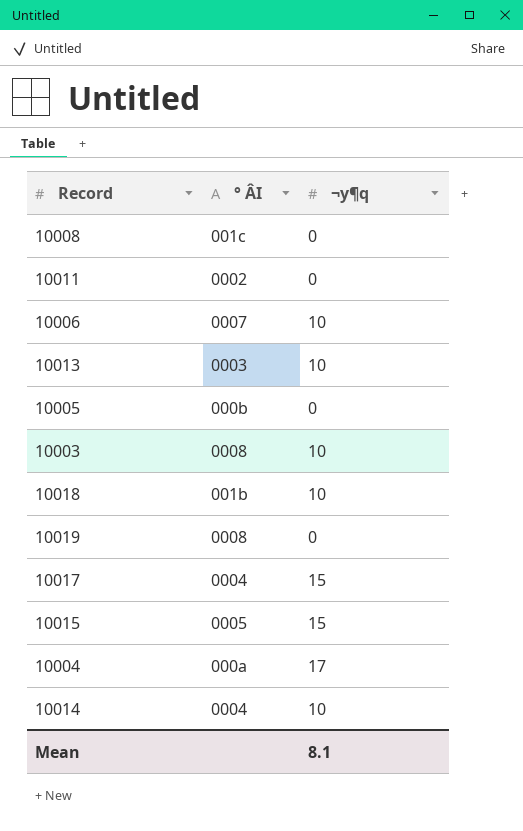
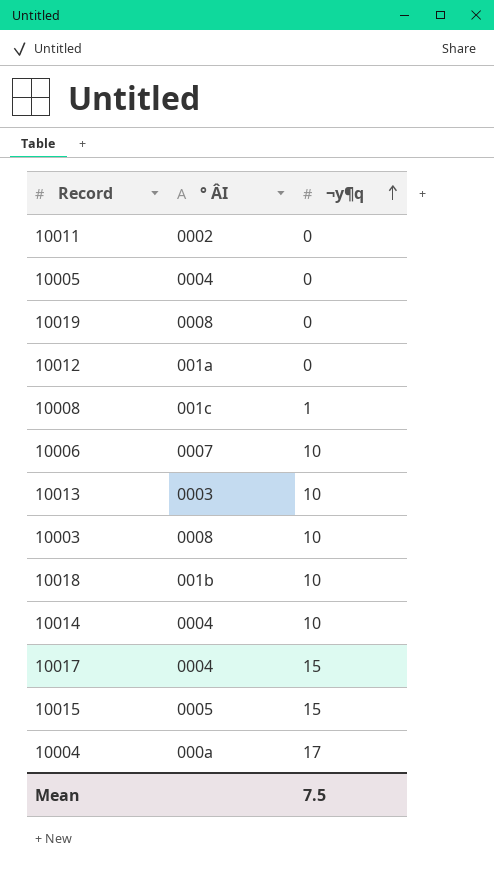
row order: none -> ¬y¶q ascending
10005 | ° ÂI: 000b -> 0004
row 10012: none -> 001a | 0
10008 | ¬y¶q: 0 -> 1
Mean | ¬y¶q: 8.1 -> 7.5

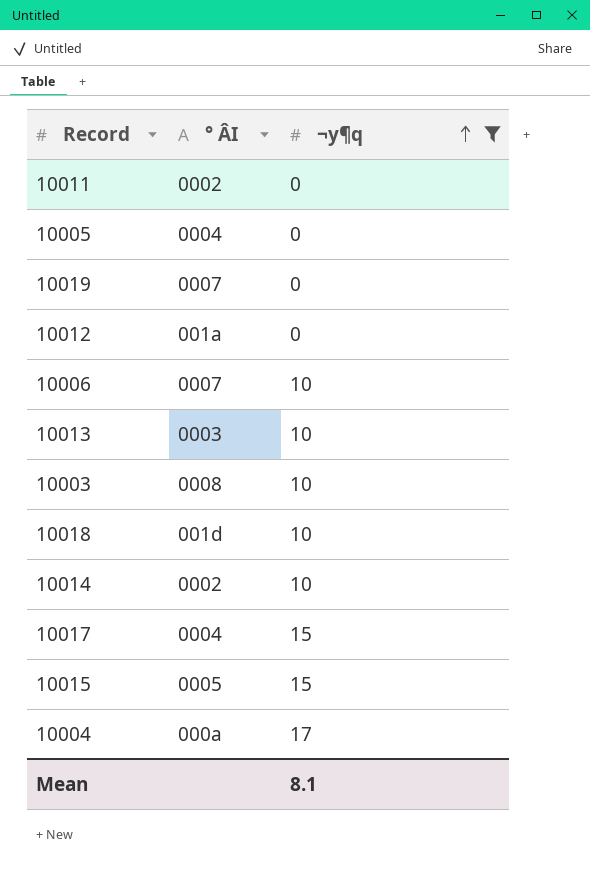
filter: none -> ¬y¶q != 1
10019 | ° ÂI: 0008 -> 0007
10018 | ° ÂI: 001b -> 001d
10014 | ° ÂI: 0004 -> 0002
Mean | ¬y¶q: 7.5 -> 8.1

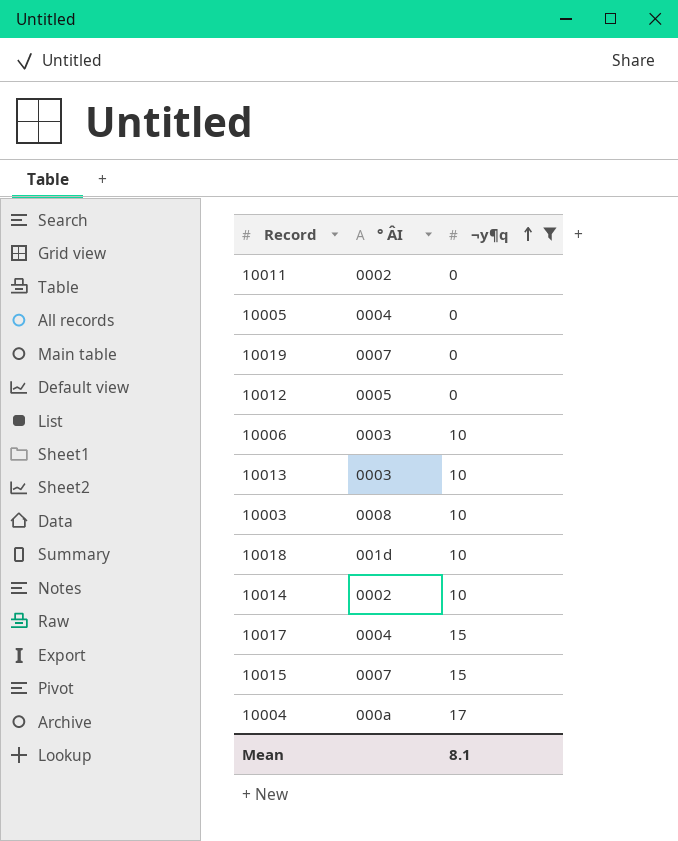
10012 | ° ÂI: 001a -> 0005
10006 | ° ÂI: 0007 -> 0003
10015 | ° ÂI: 0005 -> 0007

